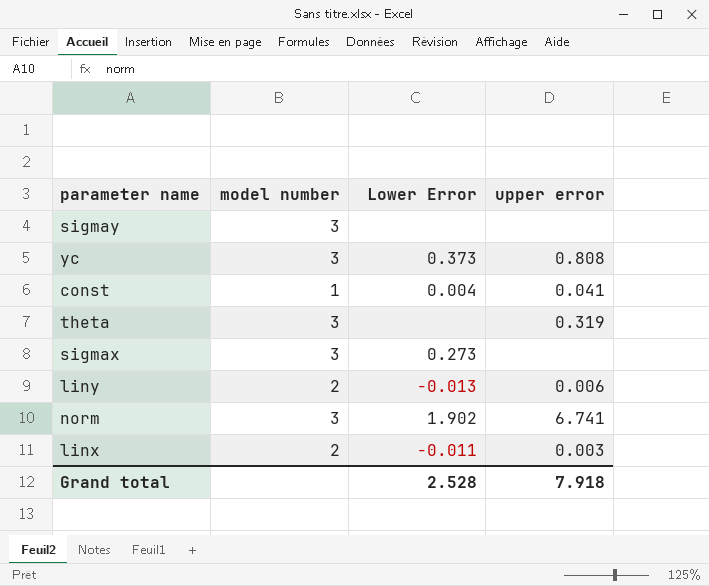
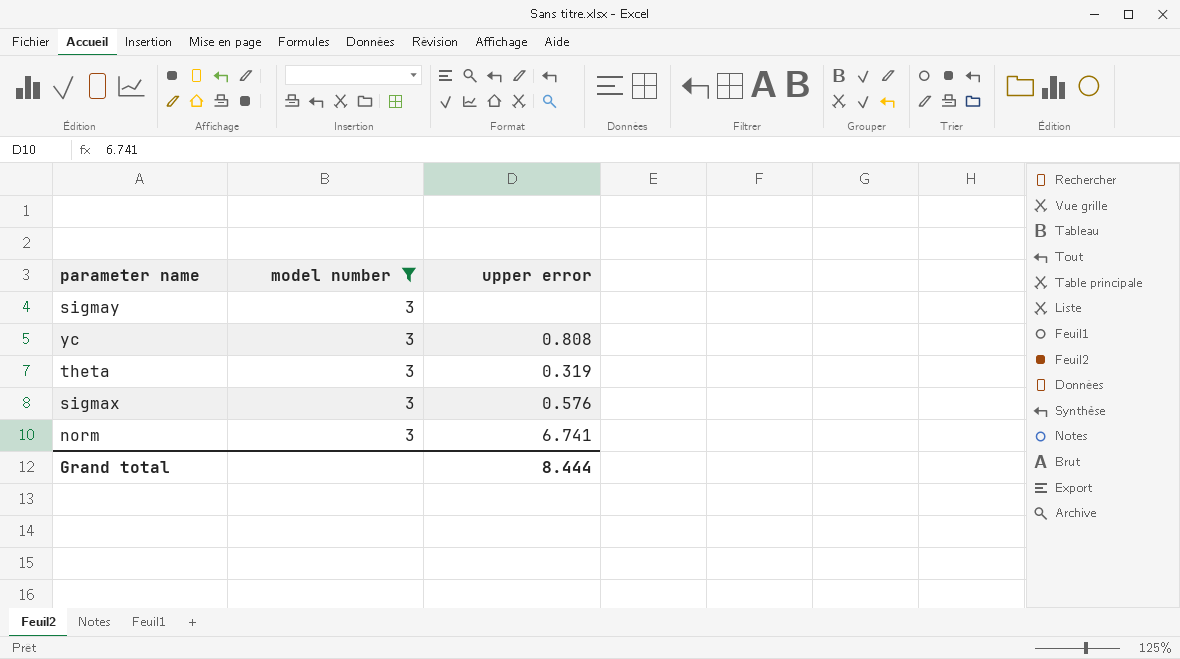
filter: none -> model number = 3
column Lower Error | position: 3 -> none
sigmax | upper error: none -> 0.576
Grand total | upper error: 7.918 -> 8.444

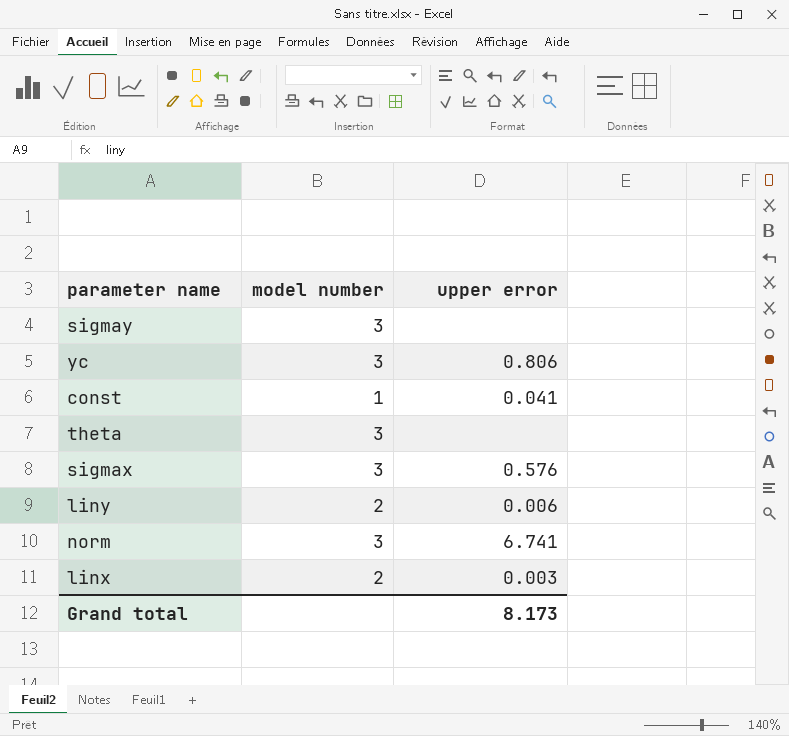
filter: model number = 3 -> none
yc | upper error: 0.808 -> 0.806
theta | upper error: 0.319 -> none
Grand total | upper error: 8.444 -> 8.173

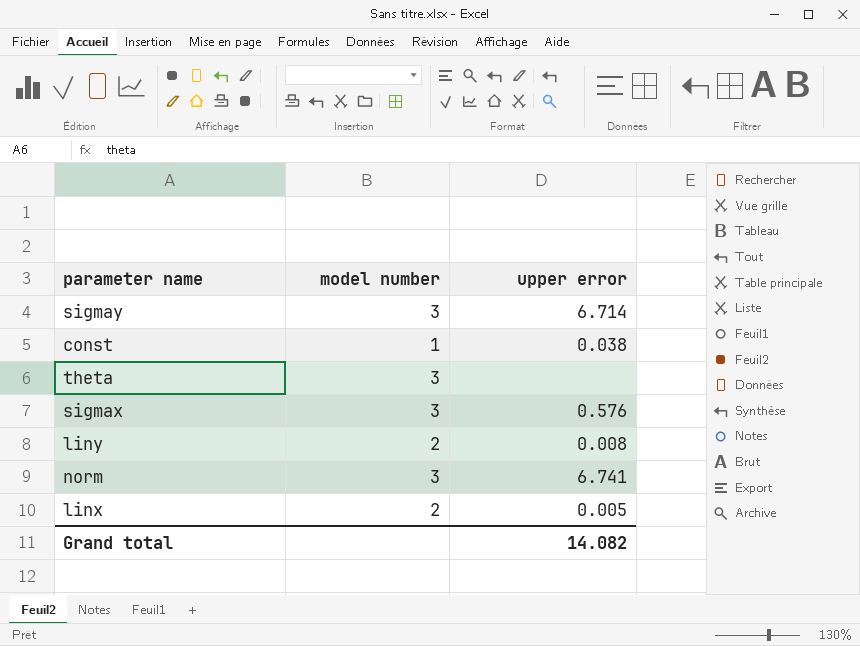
row yc: 3 | 0.806 -> none
sigmay | upper error: none -> 6.714
const | upper error: 0.041 -> 0.038
liny | upper error: 0.006 -> 0.008
linx | upper error: 0.003 -> 0.005
Grand total | upper error: 8.173 -> 14.082

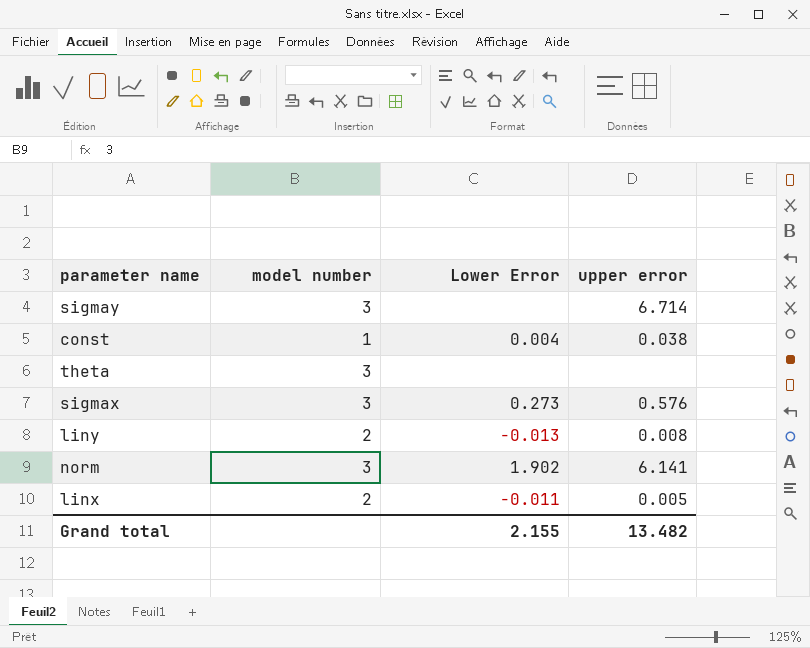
column Lower Error | position: none -> 3
norm | upper error: 6.741 -> 6.141
Grand total | upper error: 14.082 -> 13.482

